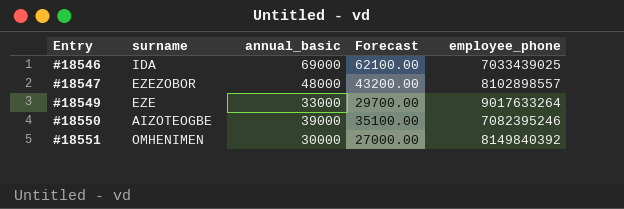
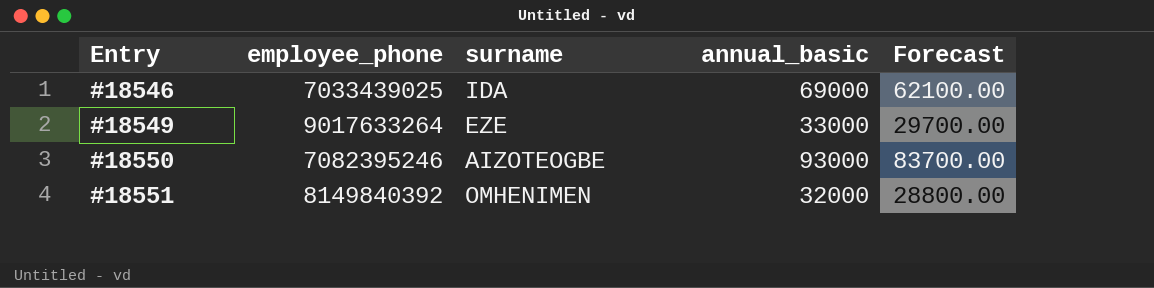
column employee_phone | position: 5 -> 2
row #18547: EZEZOBOR | 48000 | 43200.00 | 8102898557 -> none
#18550 | annual_basic: 39000 -> 93000
#18550 | Forecast: 35100.00 -> 83700.00
#18551 | annual_basic: 30000 -> 32000
#18551 | Forecast: 27000.00 -> 28800.00

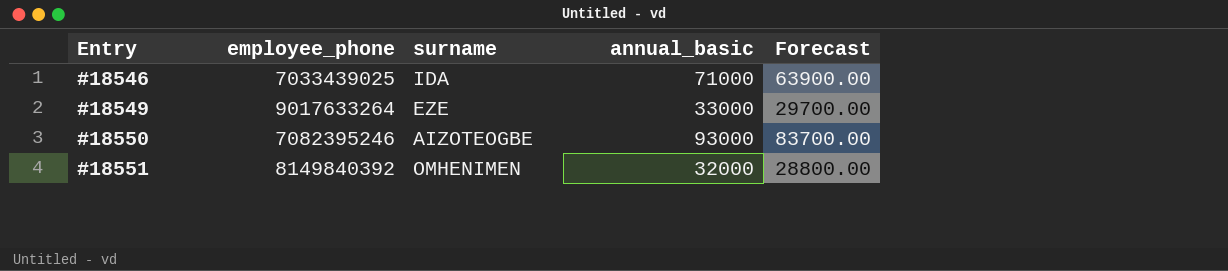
#18546 | annual_basic: 69000 -> 71000
#18546 | Forecast: 62100.00 -> 63900.00

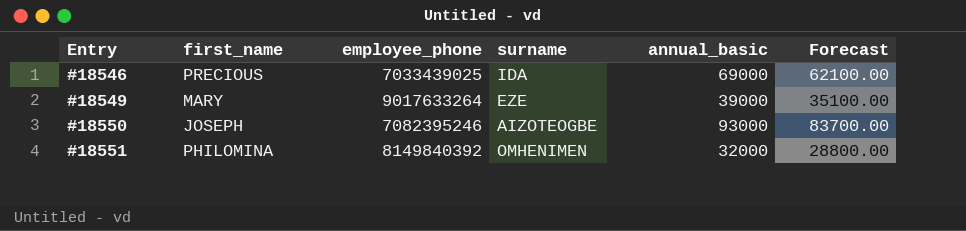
column first_name | position: none -> 2
#18546 | annual_basic: 71000 -> 69000
#18546 | Forecast: 63900.00 -> 62100.00
#18549 | annual_basic: 33000 -> 39000
#18549 | Forecast: 29700.00 -> 35100.00

